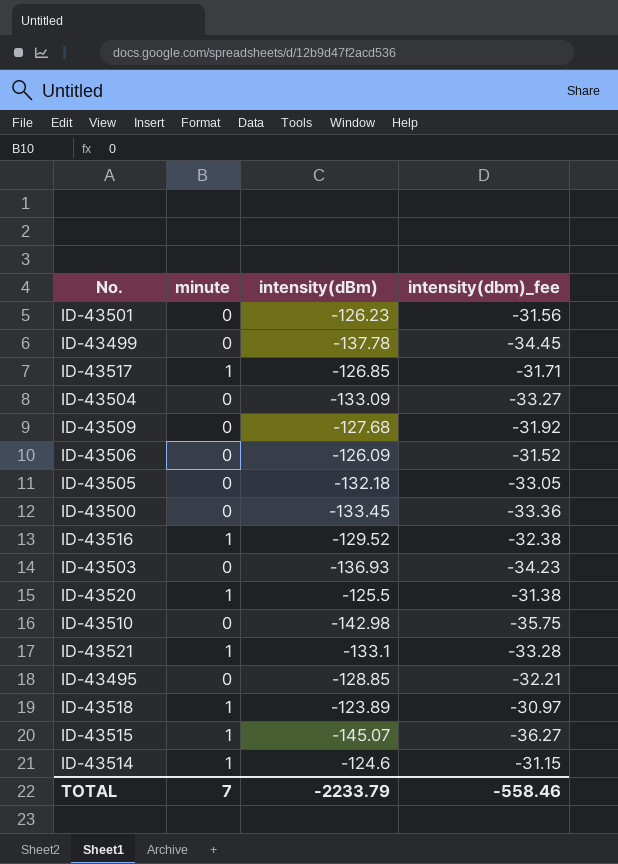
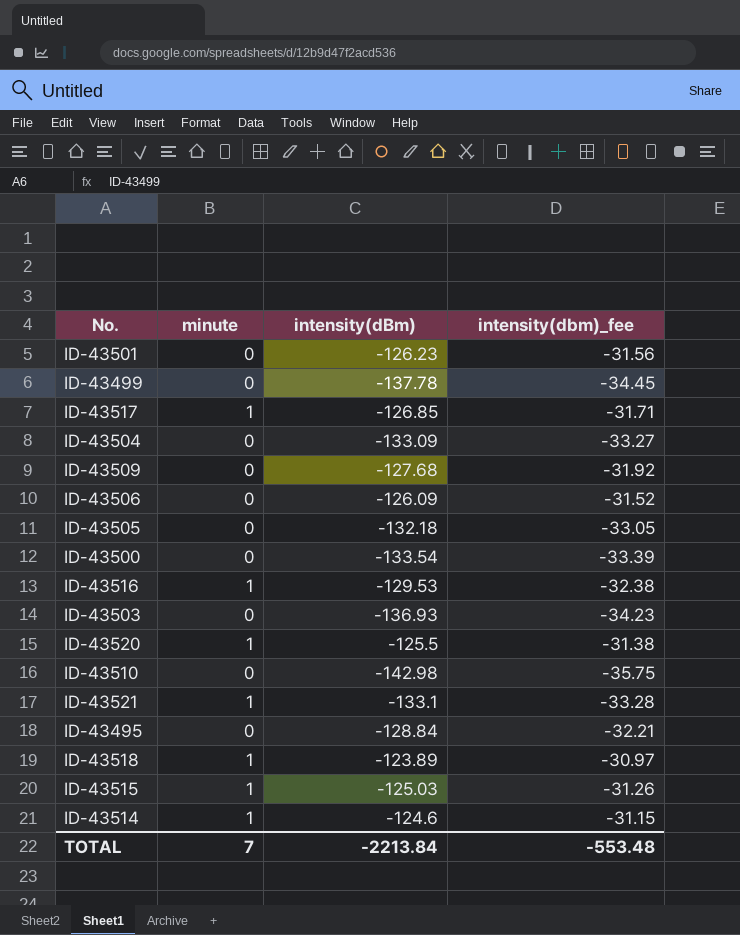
ID-43500 | intensity(dBm): -133.45 -> -133.54
ID-43500 | intensity(dbm)_fee: -33.36 -> -33.39
ID-43516 | intensity(dBm): -129.52 -> -129.53
ID-43495 | intensity(dBm): -128.85 -> -128.84
ID-43515 | intensity(dBm): -145.07 -> -125.03
ID-43515 | intensity(dbm)_fee: -36.27 -> -31.26
TOTAL | intensity(dBm): -2233.79 -> -2213.84
TOTAL | intensity(dbm)_fee: -558.46 -> -553.48

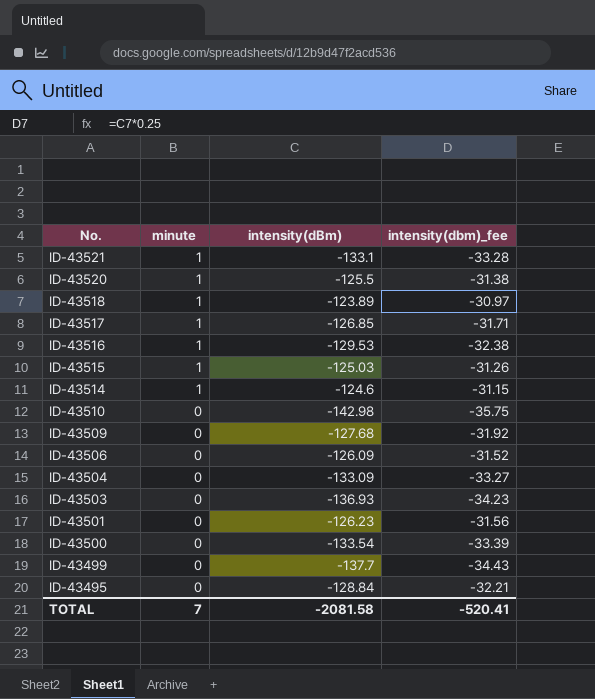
row order: none -> No. descending
row ID-43505: 0 | -132.18 | -33.05 -> none
ID-43499 | intensity(dBm): -137.78 -> -137.7
ID-43499 | intensity(dbm)_fee: -34.45 -> -34.43
TOTAL | intensity(dBm): -2213.84 -> -2081.58
TOTAL | intensity(dbm)_fee: -553.48 -> -520.41

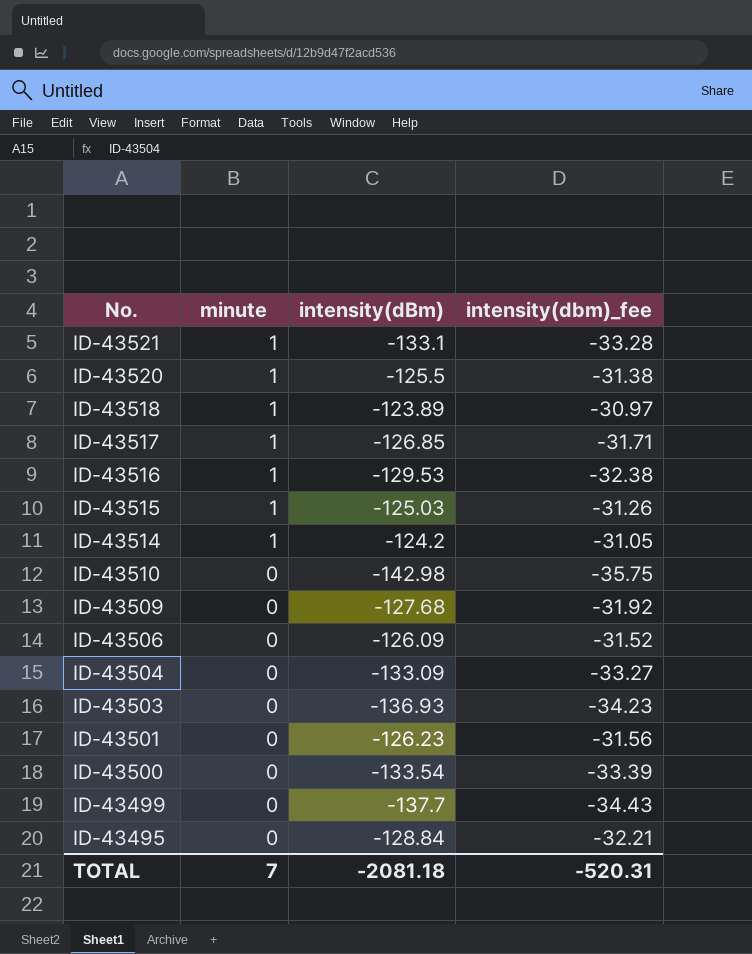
ID-43514 | intensity(dBm): -124.6 -> -124.2
ID-43514 | intensity(dbm)_fee: -31.15 -> -31.05
TOTAL | intensity(dBm): -2081.58 -> -2081.18
TOTAL | intensity(dbm)_fee: -520.41 -> -520.31

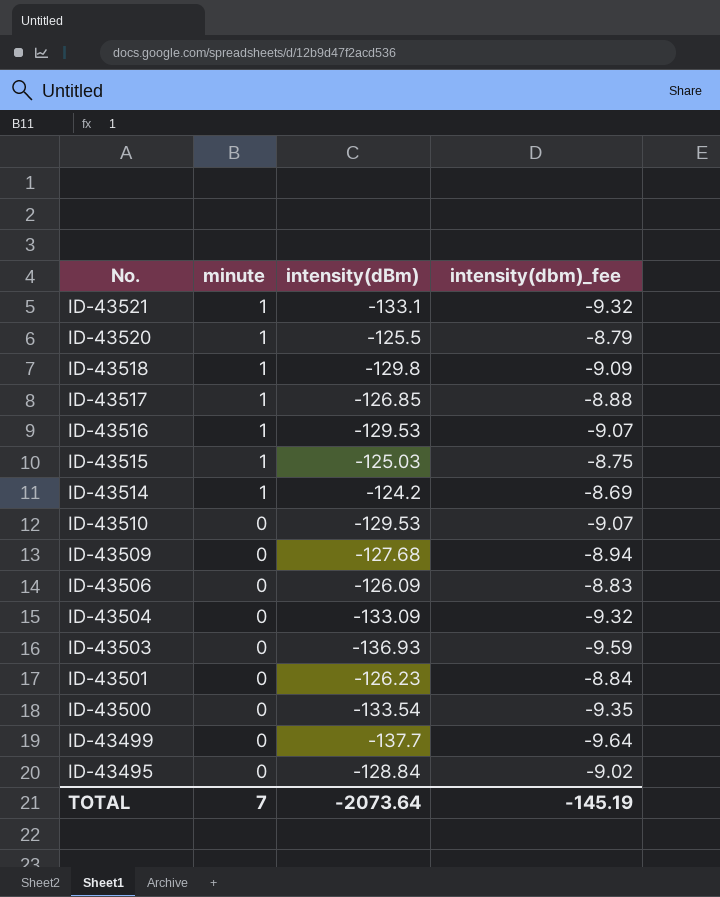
column intensity(dbm)_fee | formula: [intensity(dBm)] * 0.25 -> [intensity(dBm)] * 0.07
ID-43518 | intensity(dBm): -123.89 -> -129.8
ID-43510 | intensity(dBm): -142.98 -> -129.53
TOTAL | intensity(dBm): -2081.18 -> -2073.64
TOTAL | intensity(dbm)_fee: -520.31 -> -145.19

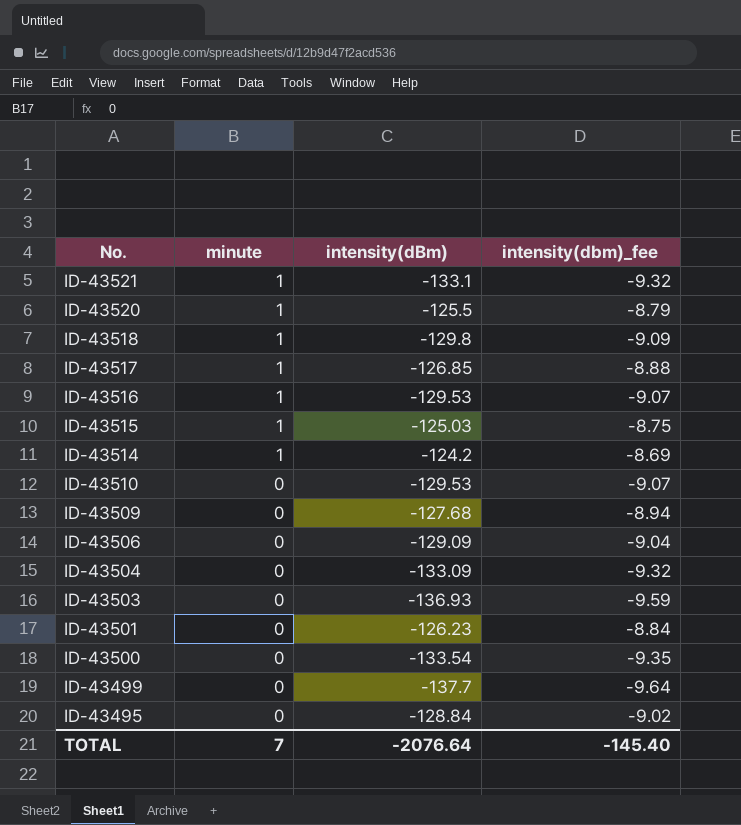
ID-43506 | intensity(dBm): -126.09 -> -129.09
ID-43506 | intensity(dbm)_fee: -8.83 -> -9.04
TOTAL | intensity(dBm): -2073.64 -> -2076.64
TOTAL | intensity(dbm)_fee: -145.19 -> -145.40

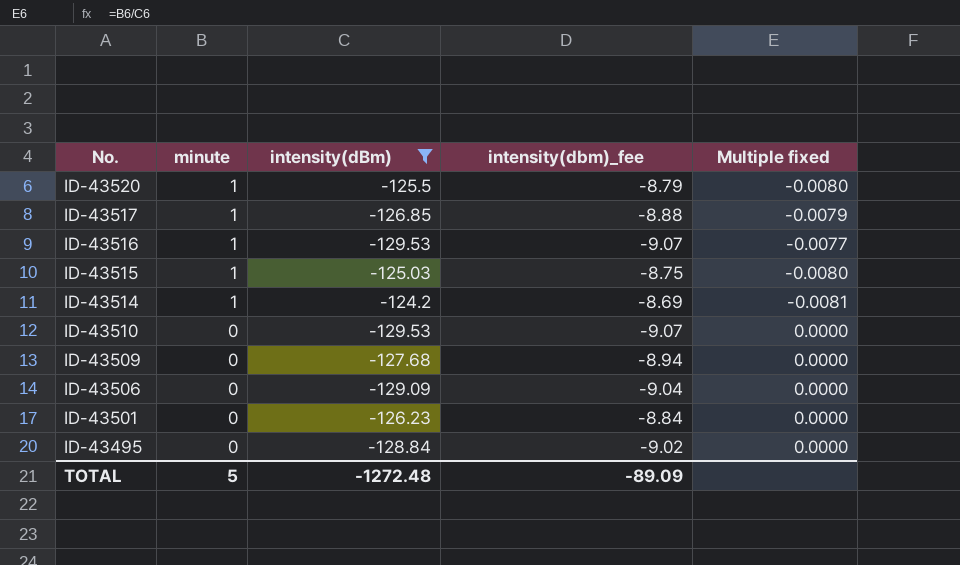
filter: none -> intensity(dBm) >= -129.53
column Multiple fixed | formula: none -> [minute] / [intensity(dBm)]
TOTAL | minute: 7 -> 5
TOTAL | intensity(dBm): -2076.64 -> -1272.48
TOTAL | intensity(dbm)_fee: -145.40 -> -89.09

